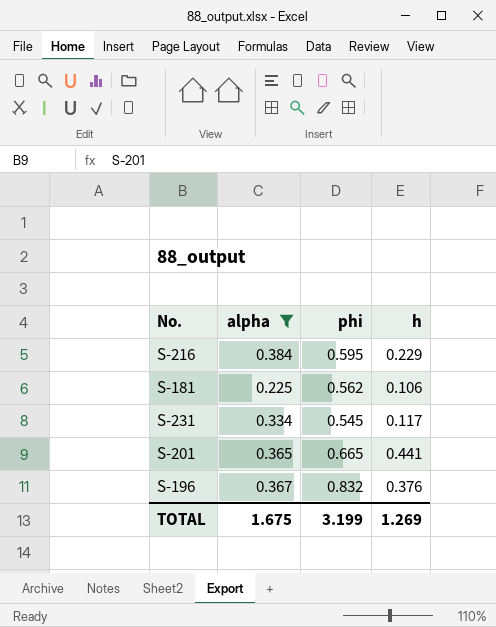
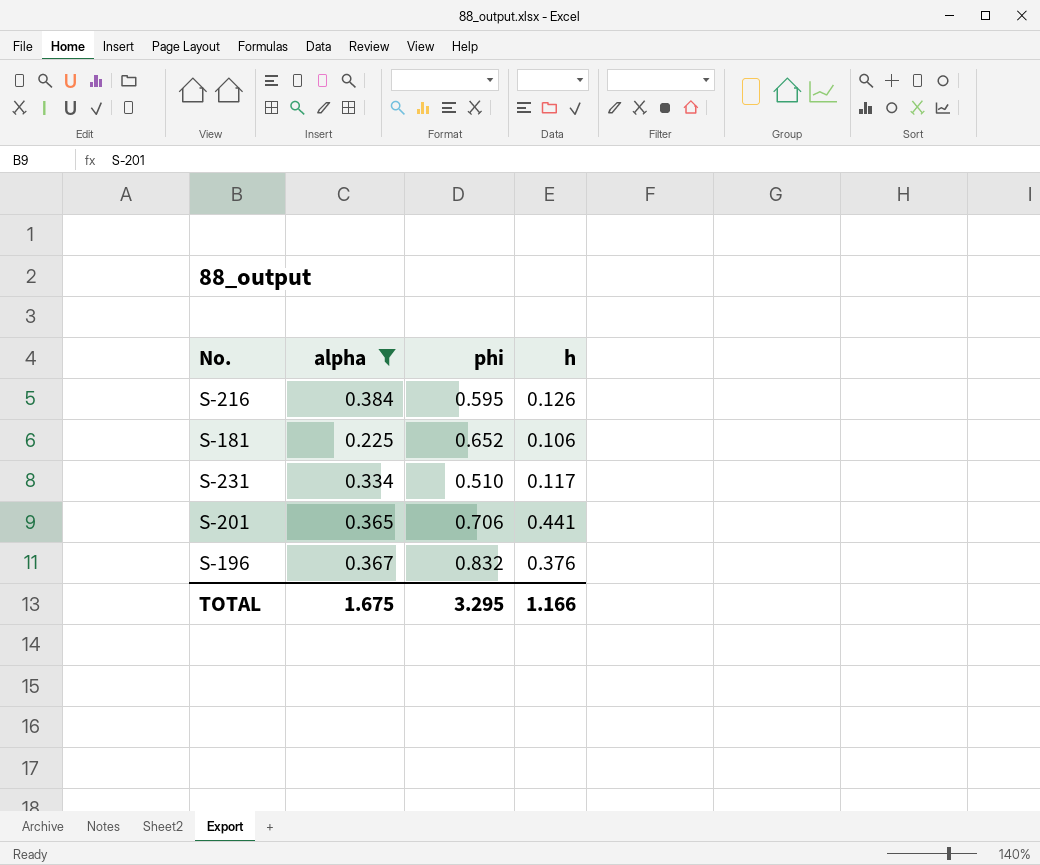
S-216 | h: 0.229 -> 0.126
S-181 | phi: 0.562 -> 0.652
S-231 | phi: 0.545 -> 0.510
S-201 | phi: 0.665 -> 0.706
TOTAL | phi: 3.199 -> 3.295
TOTAL | h: 1.269 -> 1.166

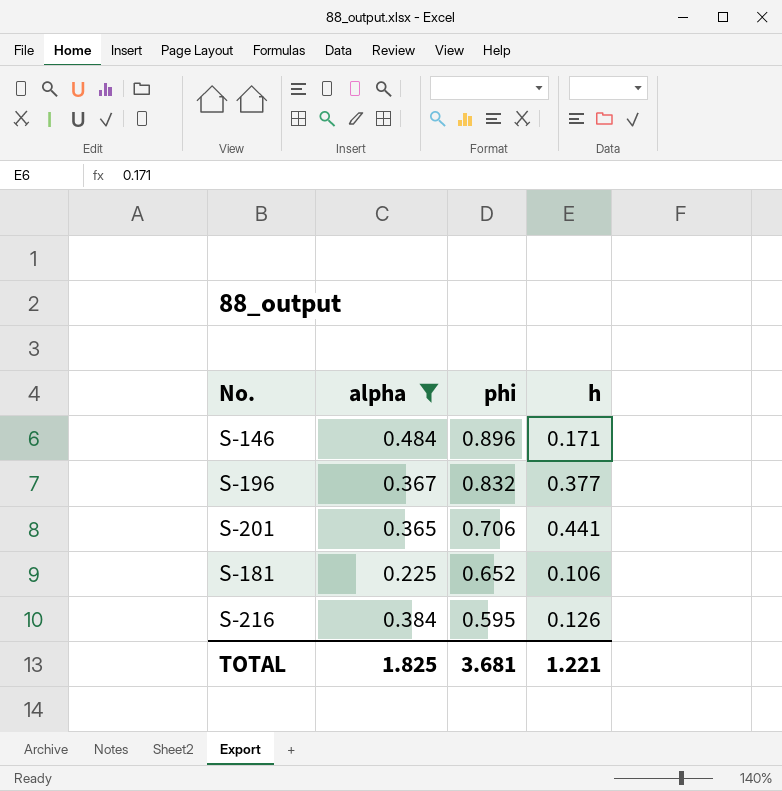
row order: none -> phi descending
row S-231: 0.334 | 0.510 | 0.117 -> none
row S-146: none -> 0.484 | 0.896 | 0.171
S-196 | h: 0.376 -> 0.377
TOTAL | alpha: 1.675 -> 1.825
TOTAL | phi: 3.295 -> 3.681
TOTAL | h: 1.166 -> 1.221

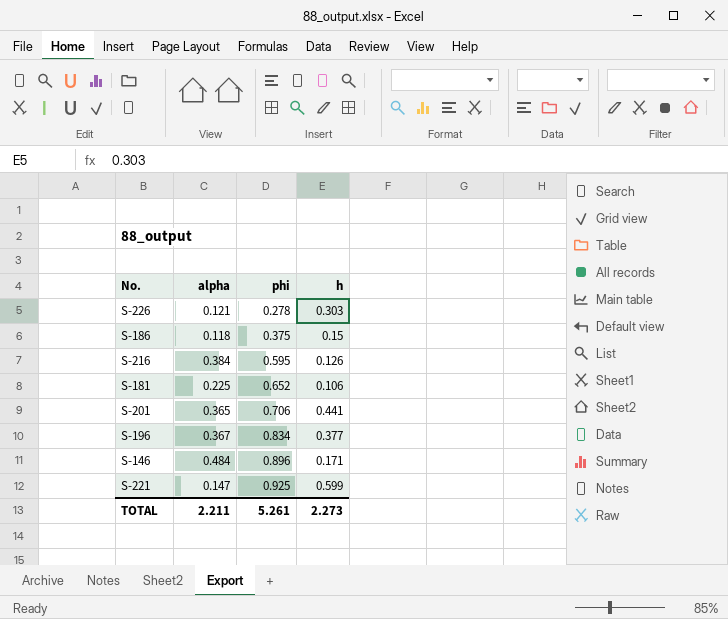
filter: alpha >= 0.225 -> none
row order: phi descending -> phi ascending
S-196 | phi: 0.832 -> 0.834
TOTAL | alpha: 1.825 -> 2.211
TOTAL | phi: 3.681 -> 5.261
TOTAL | h: 1.221 -> 2.273

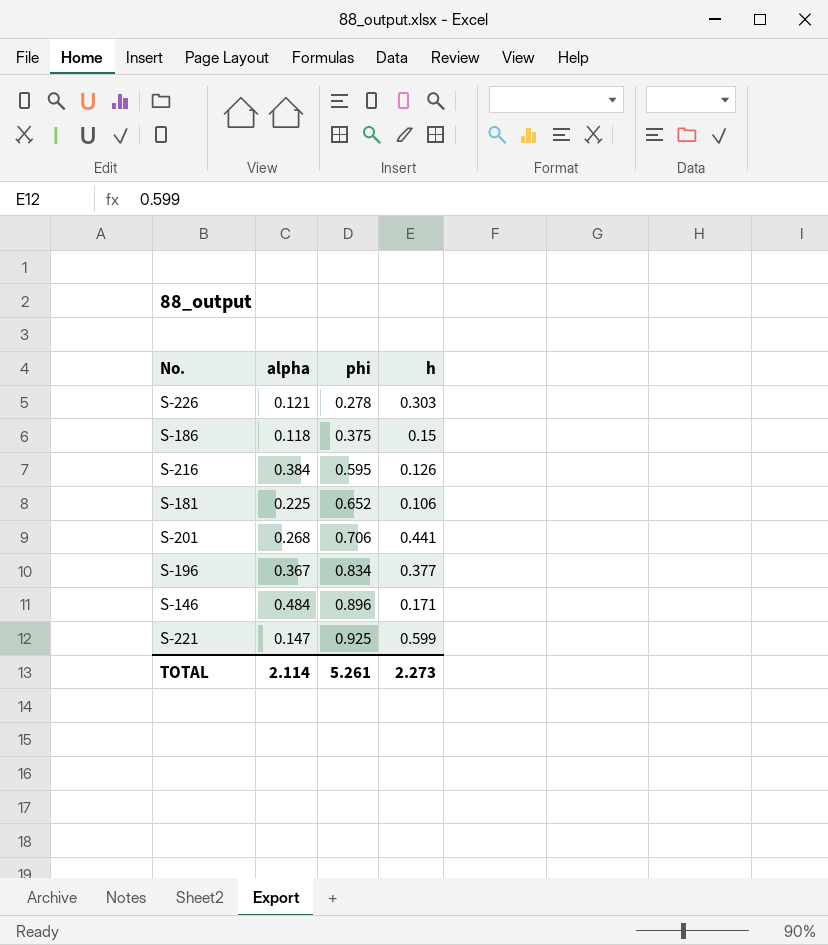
S-201 | alpha: 0.365 -> 0.268
TOTAL | alpha: 2.211 -> 2.114

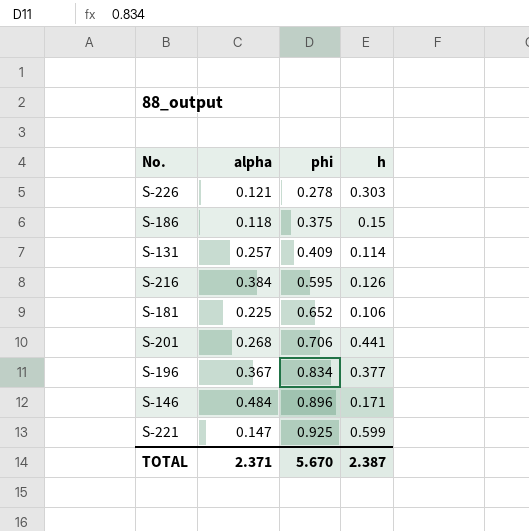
row S-131: none -> 0.257 | 0.409 | 0.114
TOTAL | alpha: 2.114 -> 2.371
TOTAL | phi: 5.261 -> 5.670
TOTAL | h: 2.273 -> 2.387

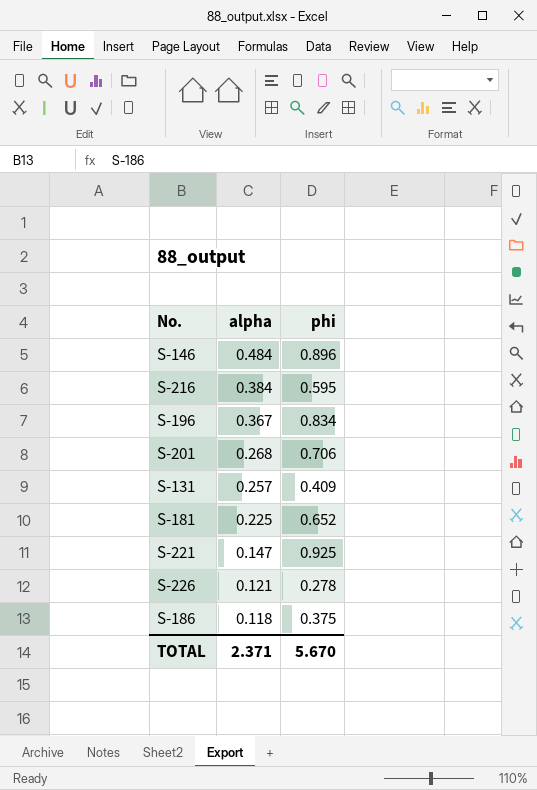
row order: phi ascending -> alpha descending
column h | position: 4 -> none

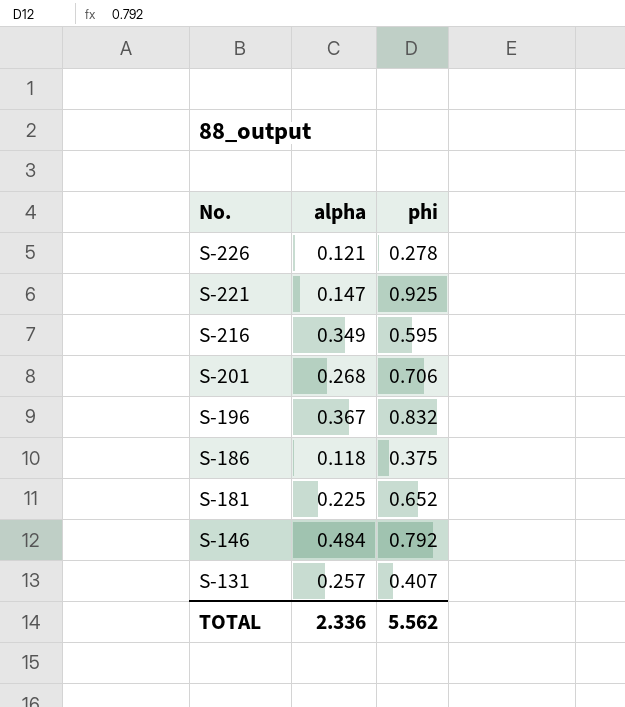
row order: alpha descending -> No. descending
S-216 | alpha: 0.384 -> 0.349
S-196 | phi: 0.834 -> 0.832
S-146 | phi: 0.896 -> 0.792
S-131 | phi: 0.409 -> 0.407
TOTAL | alpha: 2.371 -> 2.336
TOTAL | phi: 5.670 -> 5.562

